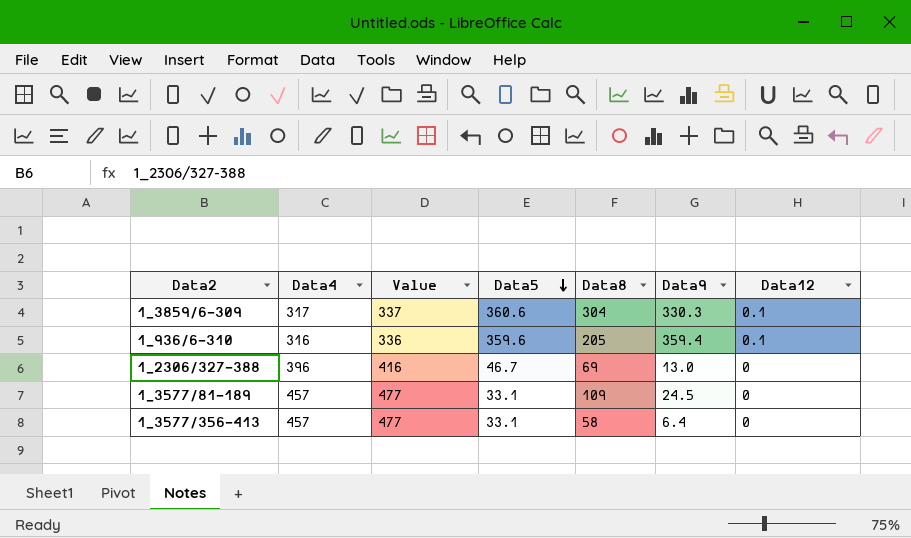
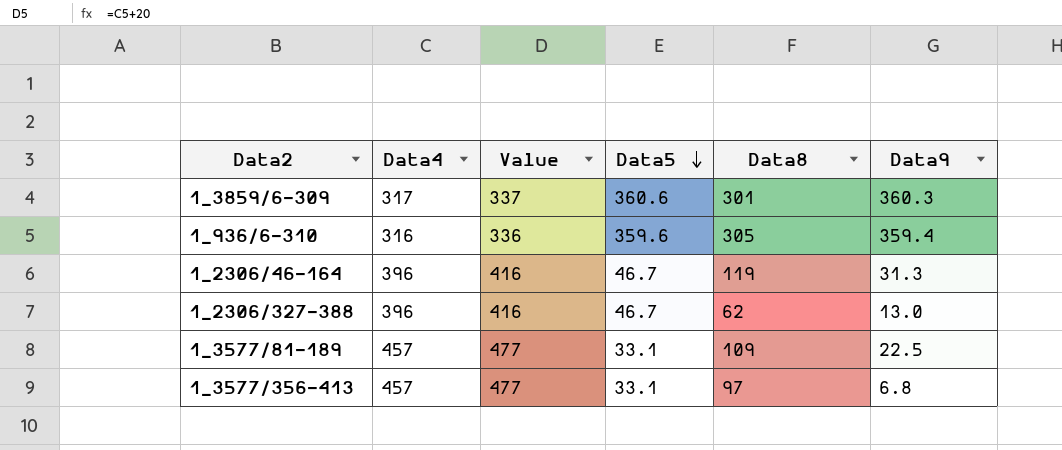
column Data12 | position: 7 -> none
1_3859/6-309 | Data8: 304 -> 301
1_3859/6-309 | Data9: 330.3 -> 360.3
1_936/6-310 | Data8: 205 -> 305
row 1_2306/46-164: none -> 396 | 416 | 46.7 | 119 | 31.3
1_2306/327-388 | Data8: 69 -> 62
1_3577/81-189 | Data9: 24.5 -> 22.5
1_3577/356-413 | Data8: 58 -> 97
1_3577/356-413 | Data9: 6.4 -> 6.8

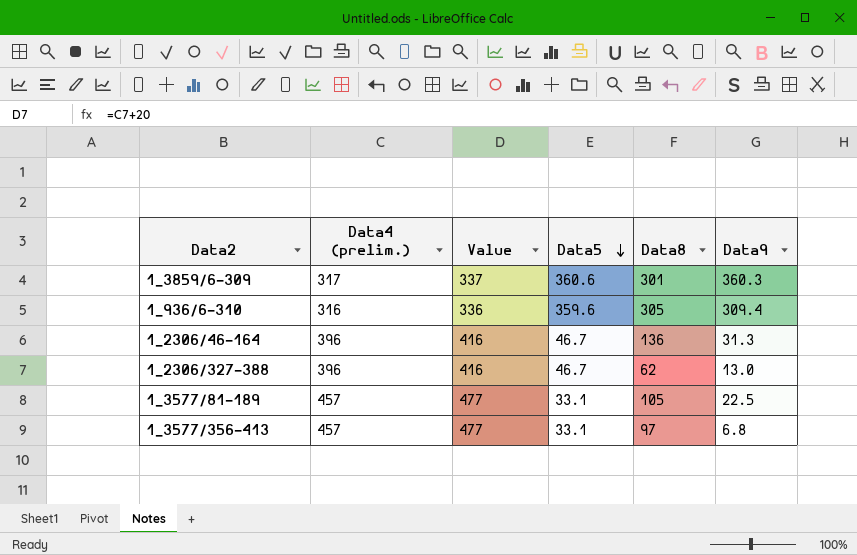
column name: Data4 -> Data4 (prelim.)
1_936/6-310 | Data9: 359.4 -> 309.4
1_2306/46-164 | Data8: 119 -> 136
1_3577/81-189 | Data8: 109 -> 105

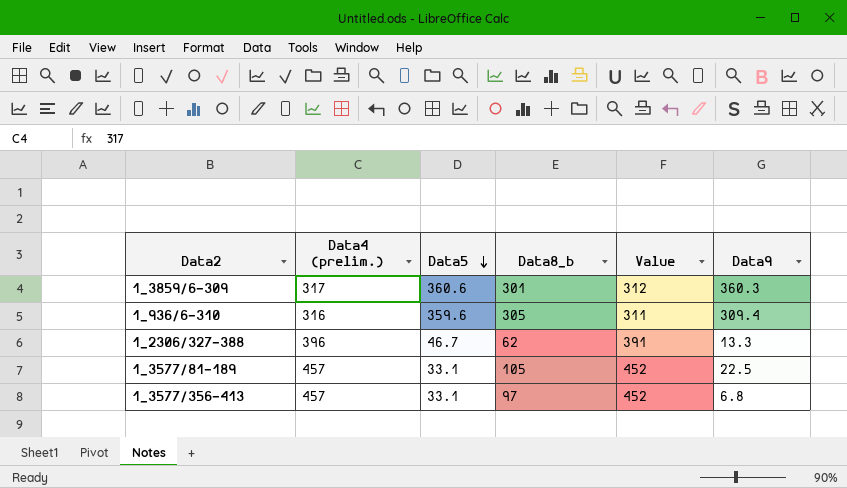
column name: Data8 -> Data8_b
column Value | formula: [Data4 (prelim.)] + 20 -> [Data4 (prelim.)] - 5
column Value | position: 3 -> 5
row 1_2306/46-164: 396 | 416 | 46.7 | 136 | 31.3 -> none
1_2306/327-388 | Data9: 13.0 -> 13.3

